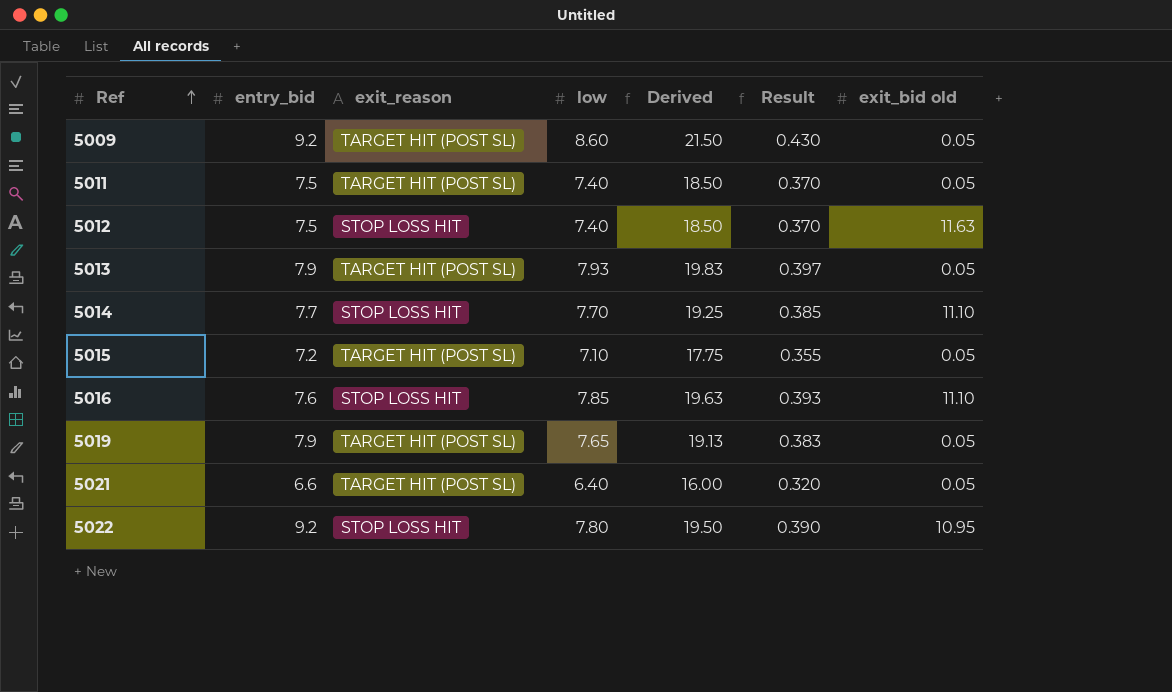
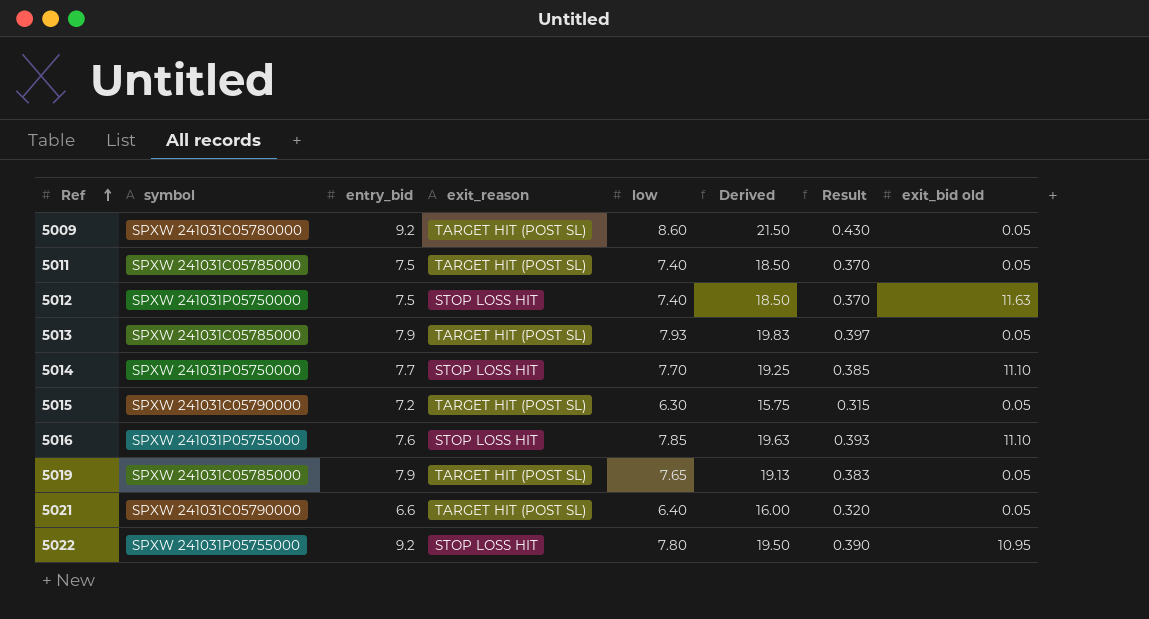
column symbol | position: none -> 2
5015 | low: 7.10 -> 6.30
5015 | Derived: 17.75 -> 15.75
5015 | Result: 0.355 -> 0.315

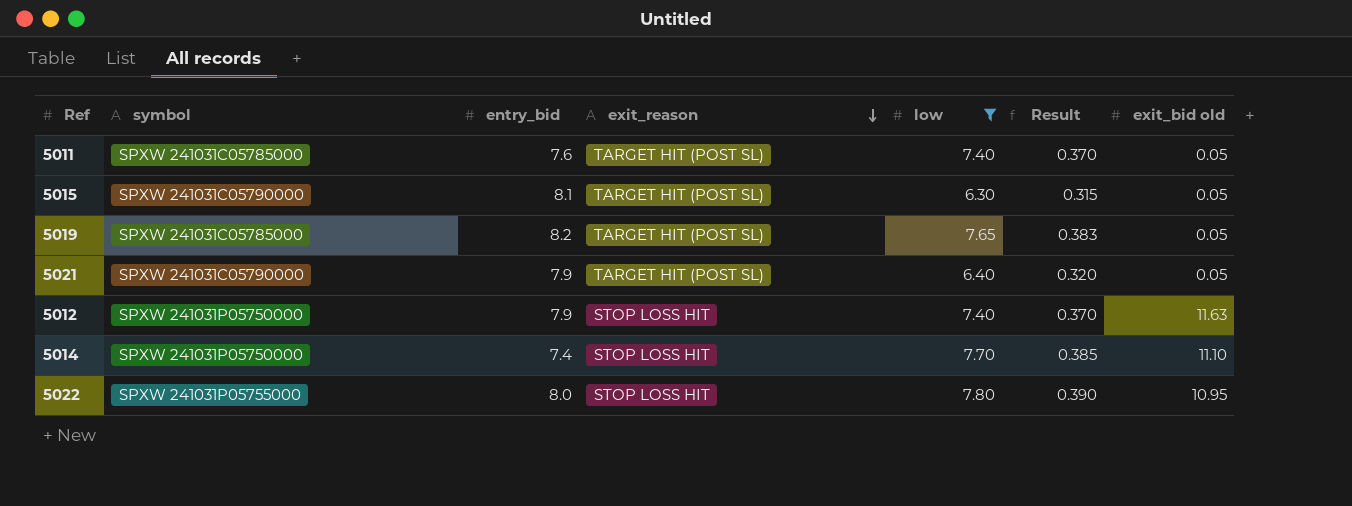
filter: none -> low <= 7.80
row order: Ref ascending -> exit_reason descending
column Derived | formula: [low] * 2.5 -> none
5011 | entry_bid: 7.5 -> 7.6
5015 | entry_bid: 7.2 -> 8.1
5019 | entry_bid: 7.9 -> 8.2
5021 | entry_bid: 6.6 -> 7.9
5012 | entry_bid: 7.5 -> 7.9
5014 | entry_bid: 7.7 -> 7.4
5022 | entry_bid: 9.2 -> 8.0

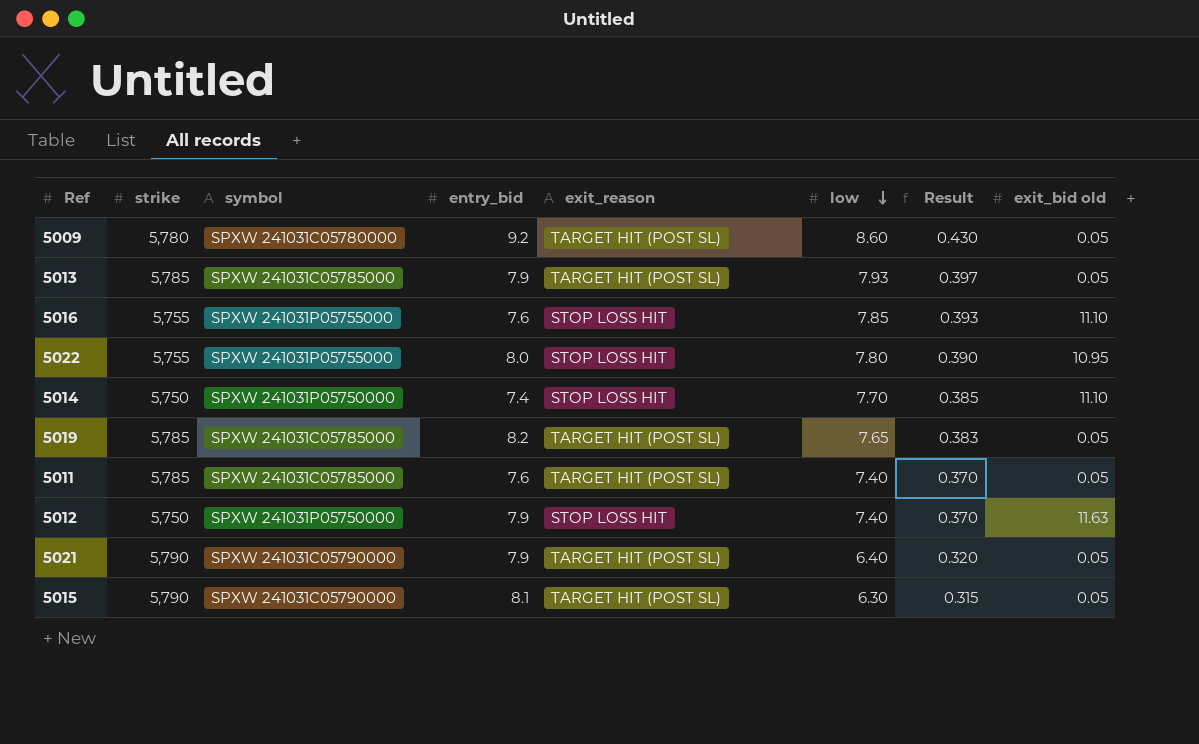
filter: low <= 7.80 -> none
row order: exit_reason descending -> low descending
column strike | position: none -> 2

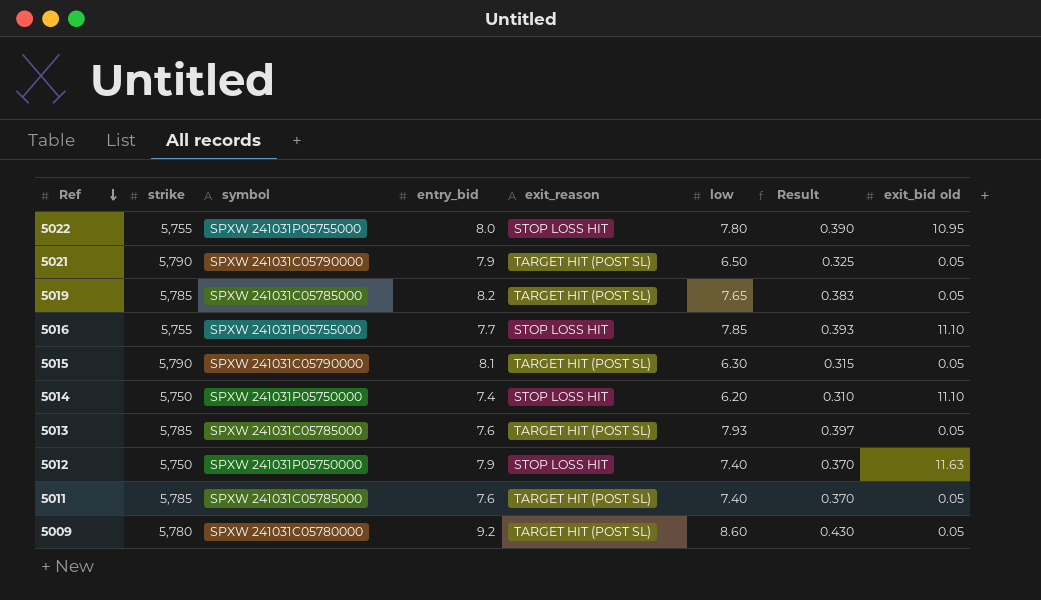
row order: low descending -> Ref descending
5021 | low: 6.40 -> 6.50
5021 | Result: 0.320 -> 0.325
5016 | entry_bid: 7.6 -> 7.7
5014 | low: 7.70 -> 6.20
5014 | Result: 0.385 -> 0.310
5013 | entry_bid: 7.9 -> 7.6

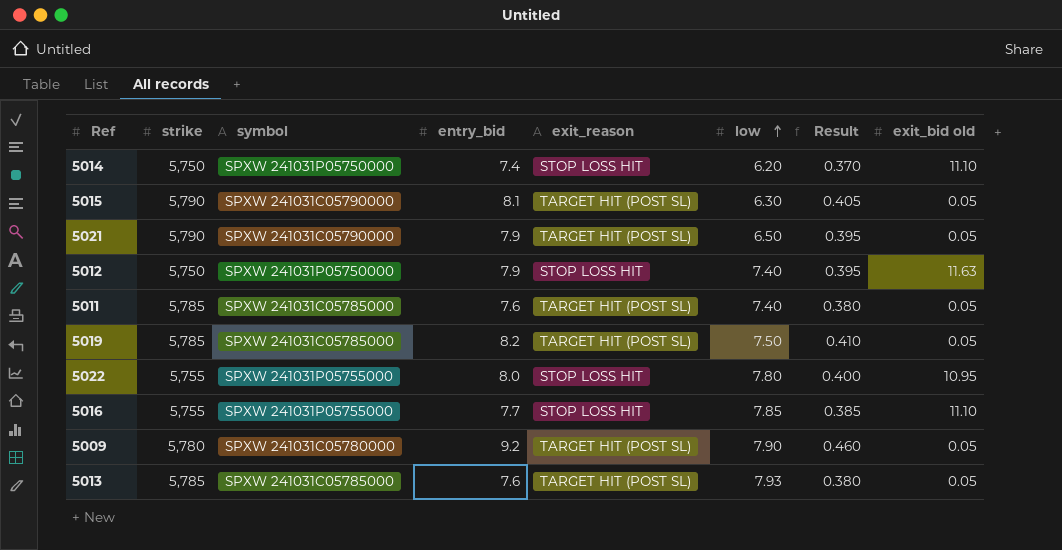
row order: Ref descending -> low ascending
column Result | formula: [low] * 0.05 -> [entry_bid] * 0.05
5019 | low: 7.65 -> 7.50
5009 | low: 8.60 -> 7.90

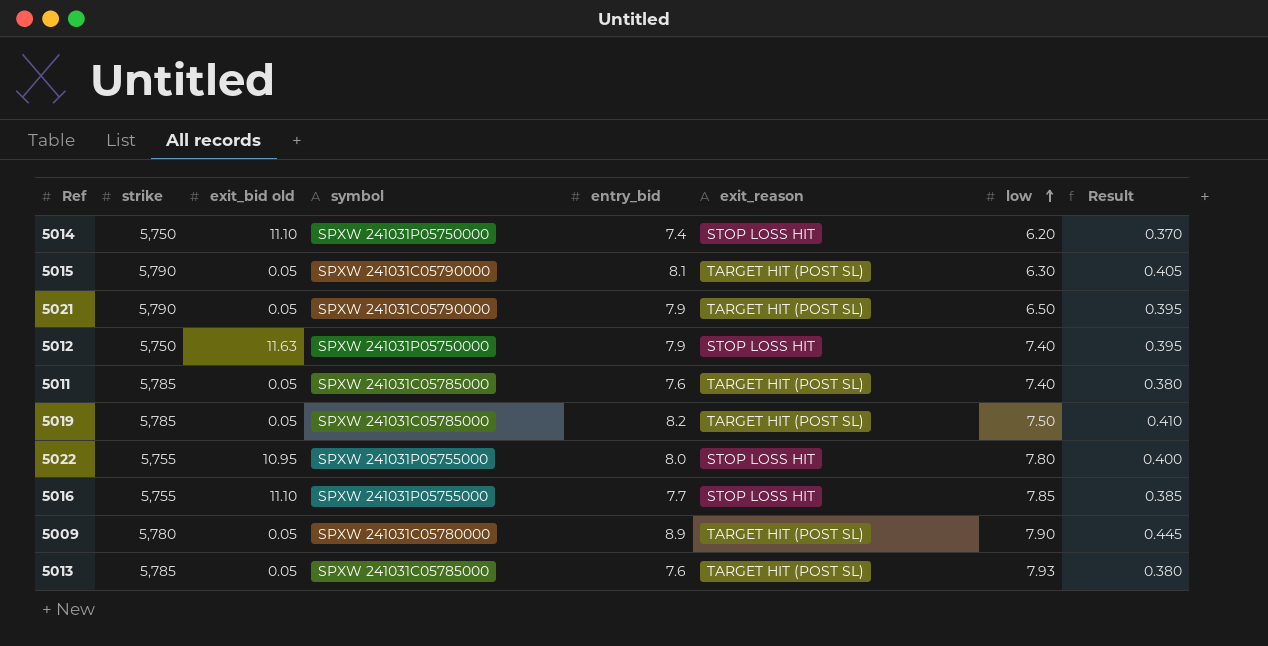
column exit_bid old | position: 8 -> 3
5009 | entry_bid: 9.2 -> 8.9
5009 | Result: 0.460 -> 0.445

